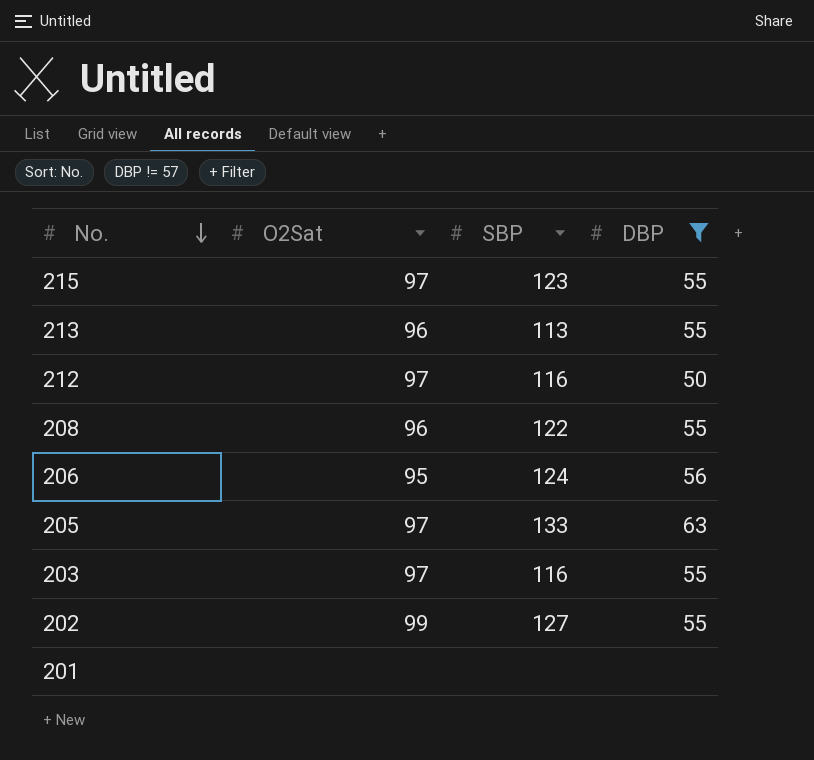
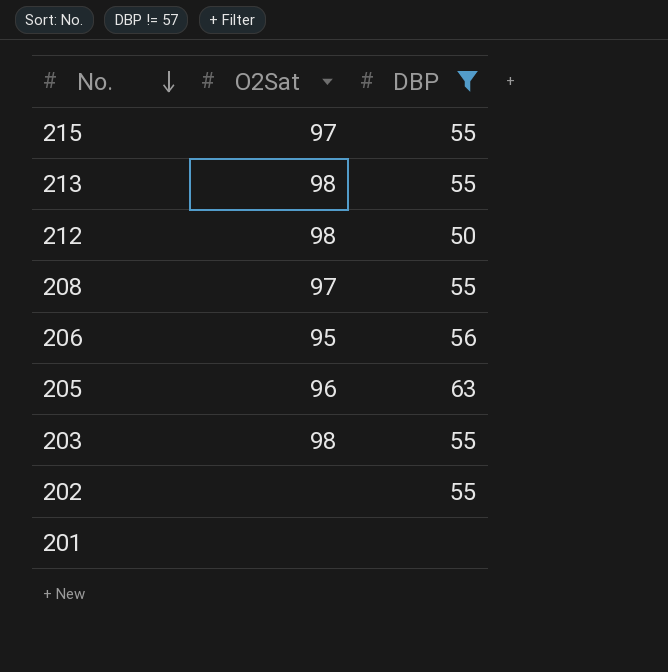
column SBP | position: 3 -> none
213 | O2Sat: 96 -> 98
212 | O2Sat: 97 -> 98
208 | O2Sat: 96 -> 97
205 | O2Sat: 97 -> 96
203 | O2Sat: 97 -> 98
202 | O2Sat: 99 -> none

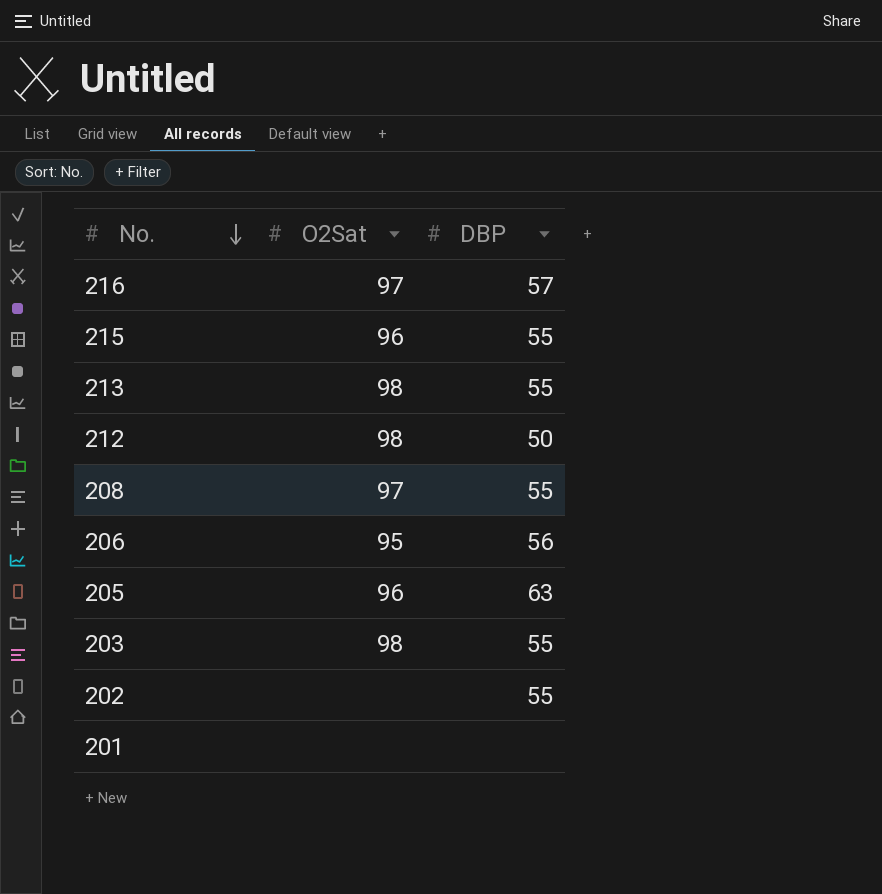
filter: DBP != 57 -> none
215 | O2Sat: 97 -> 96

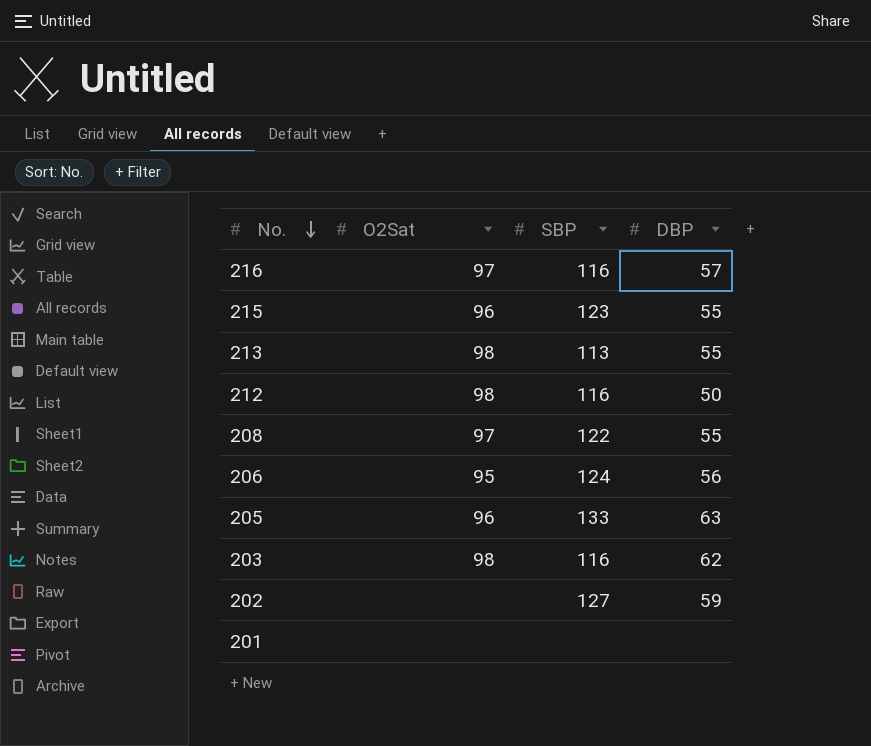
column SBP | position: none -> 3
203 | DBP: 55 -> 62
202 | DBP: 55 -> 59

